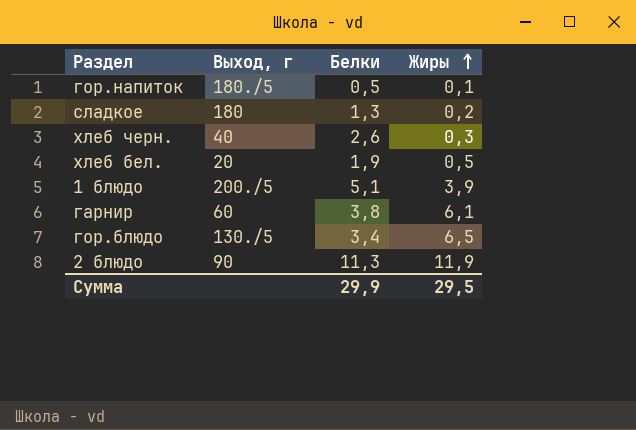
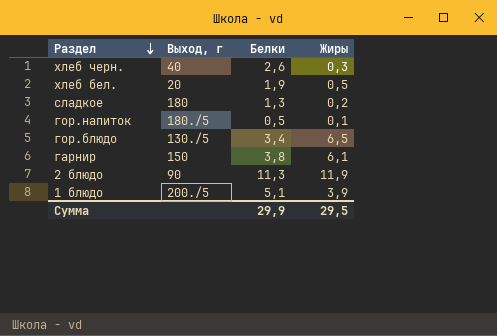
row order: Жиры ascending -> Раздел descending
гарнир | Выход, г: 60 -> 150

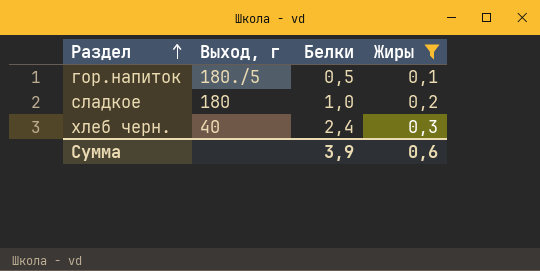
filter: none -> Жиры <= 0,3
row order: Раздел descending -> Раздел ascending
сладкое | Белки: 1,3 -> 1,0
хлеб черн. | Белки: 2,6 -> 2,4
Сумма | Белки: 29,9 -> 3,9
Сумма | Жиры: 29,5 -> 0,6

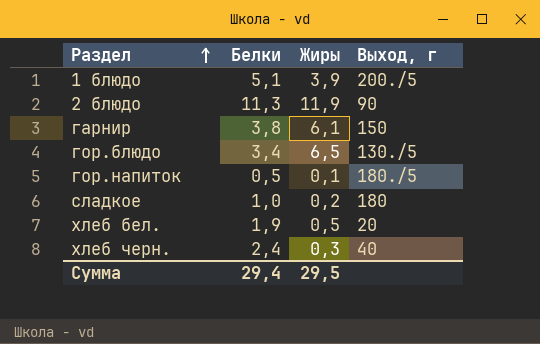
filter: Жиры <= 0,3 -> none
column Выход, г | position: 2 -> 4
Сумма | Белки: 3,9 -> 29,4
Сумма | Жиры: 0,6 -> 29,5

